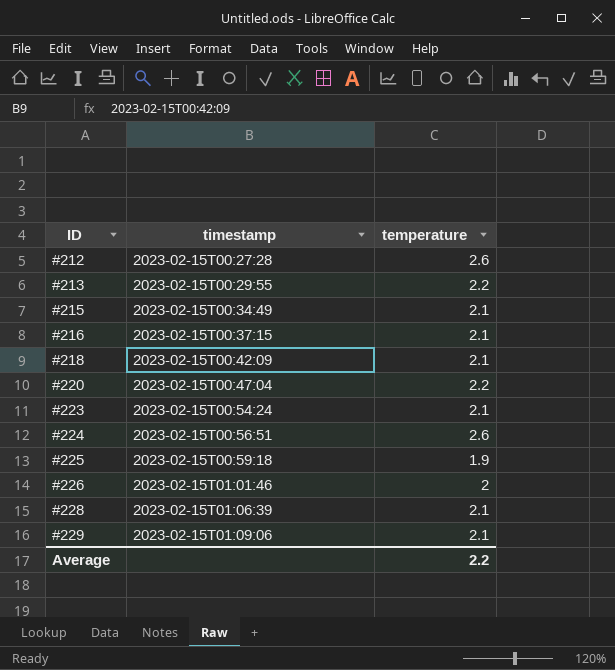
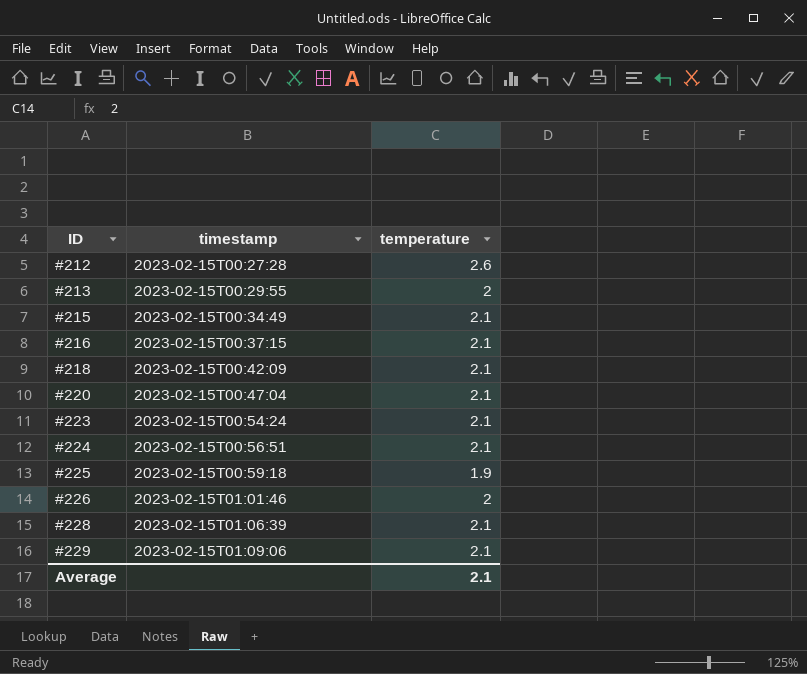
#213 | temperature: 2.2 -> 2
#220 | temperature: 2.2 -> 2.1
#224 | temperature: 2.6 -> 2.1
Average | temperature: 2.2 -> 2.1

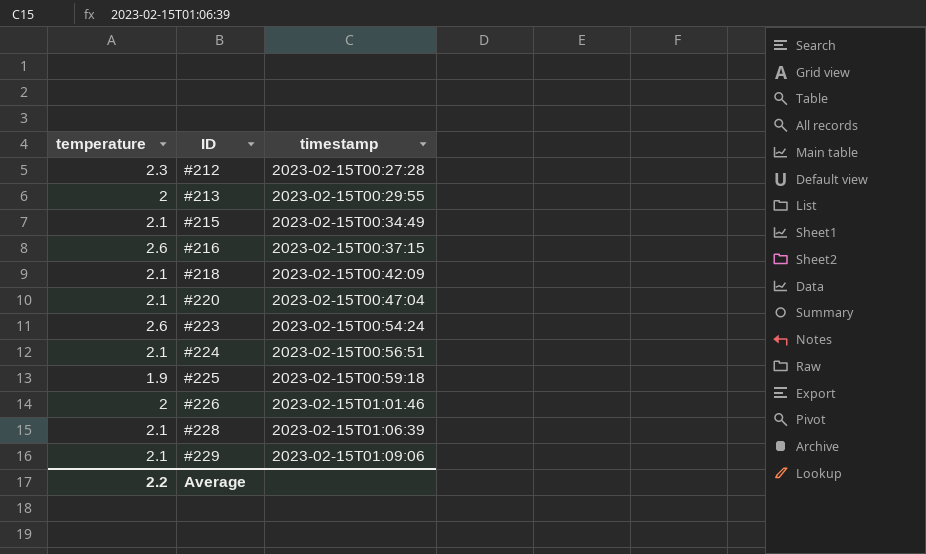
column temperature | position: 3 -> 1
#212 | temperature: 2.6 -> 2.3
#216 | temperature: 2.1 -> 2.6
#223 | temperature: 2.1 -> 2.6
Average | temperature: 2.1 -> 2.2

